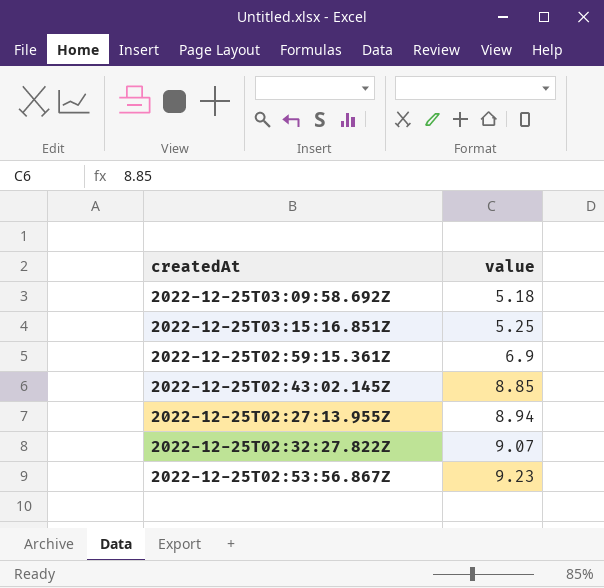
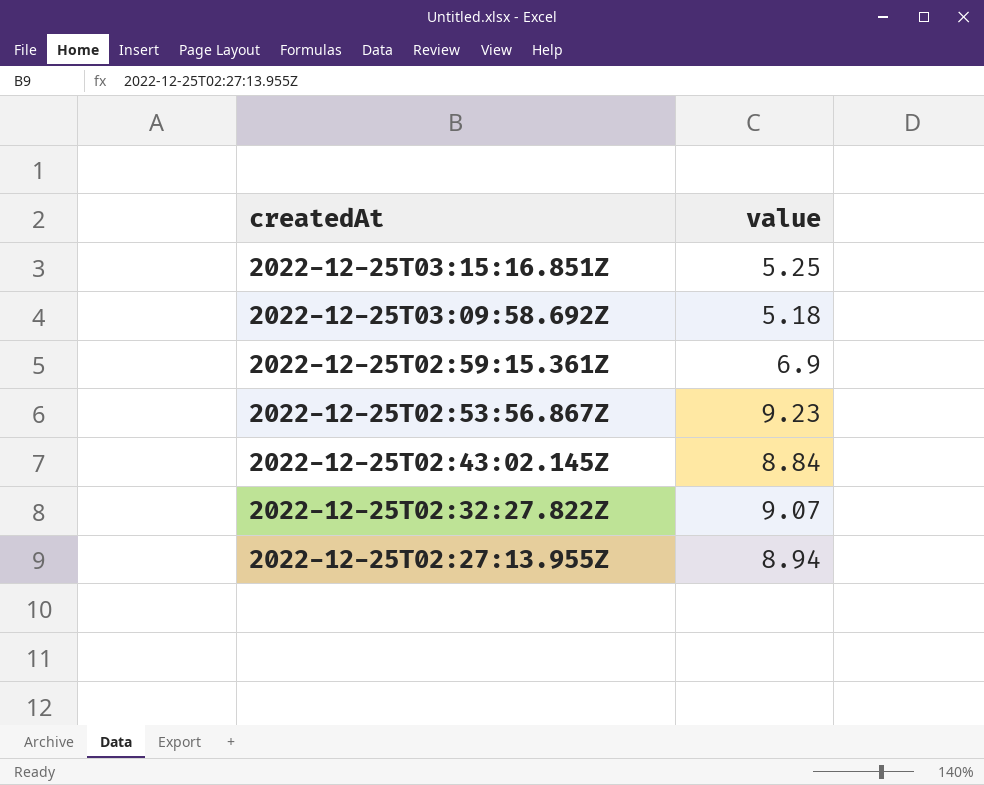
row order: value ascending -> createdAt descending
2022-12-25T02:43:02.145Z | value: 8.85 -> 8.84

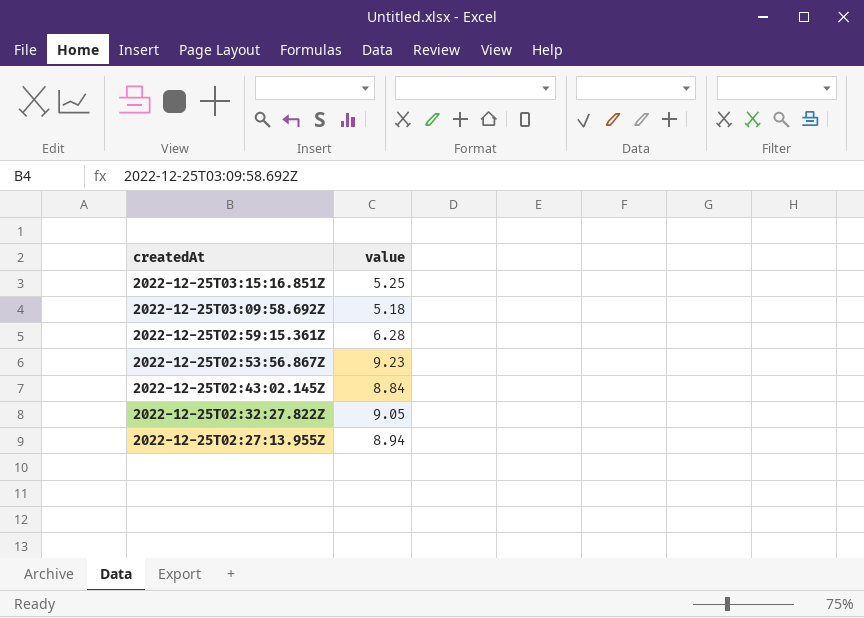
2022-12-25T02:59:15.361Z | value: 6.9 -> 6.28
2022-12-25T02:32:27.822Z | value: 9.07 -> 9.05

